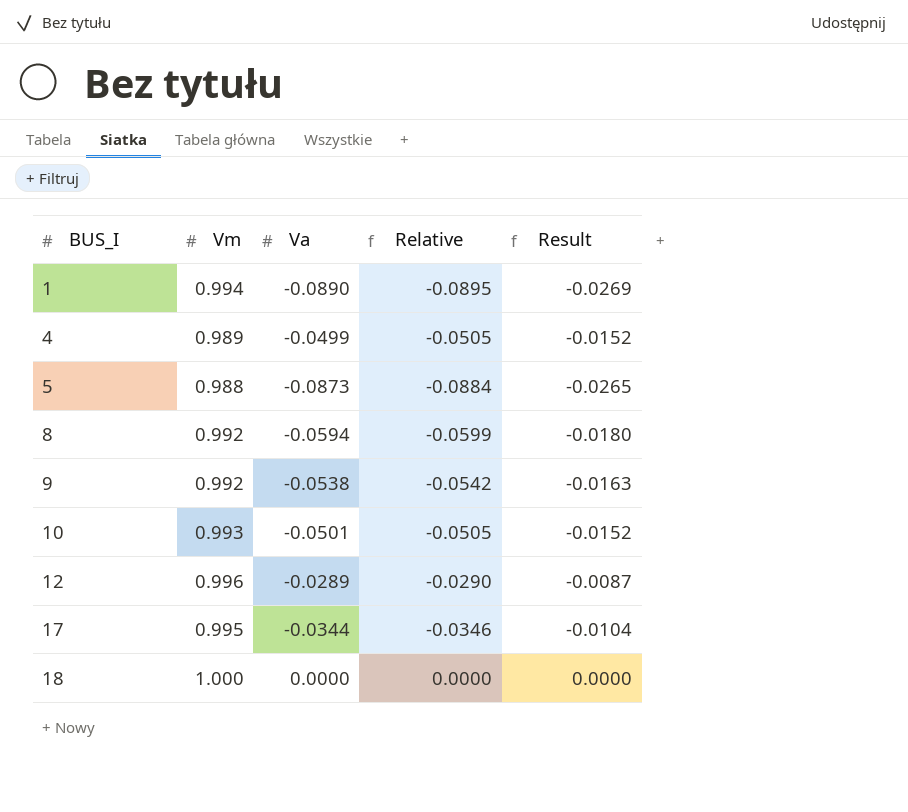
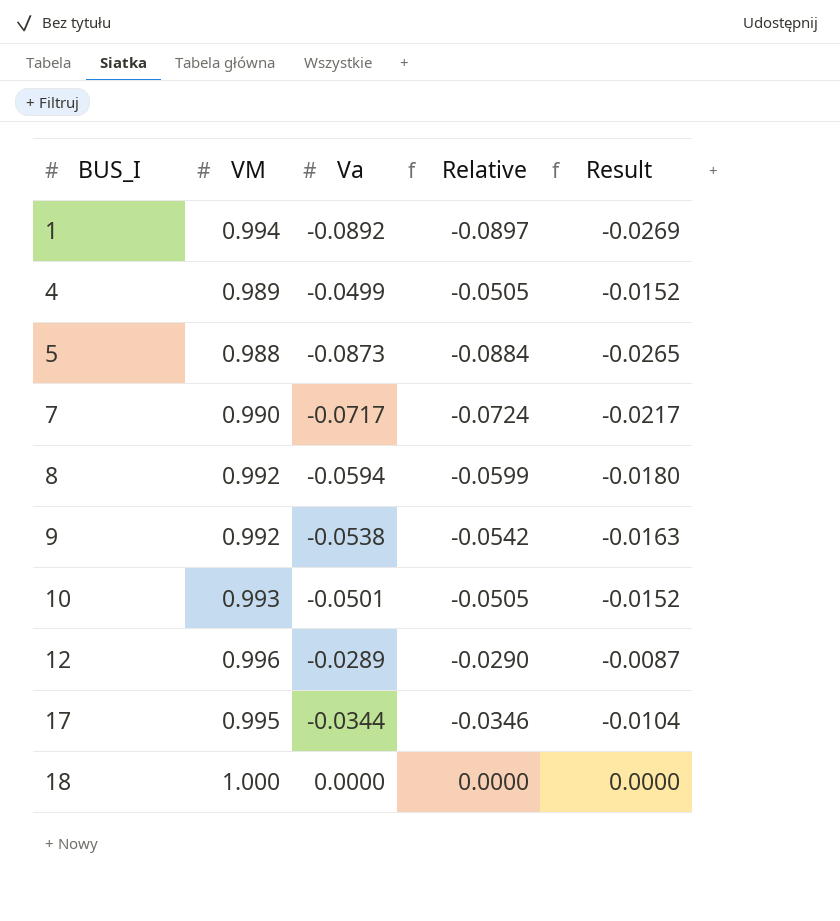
column name: Vm -> VM
1 | Va: -0.0890 -> -0.0892
1 | Relative: -0.0895 -> -0.0897
row 7: none -> 0.990 | -0.0717 | -0.0724 | -0.0217

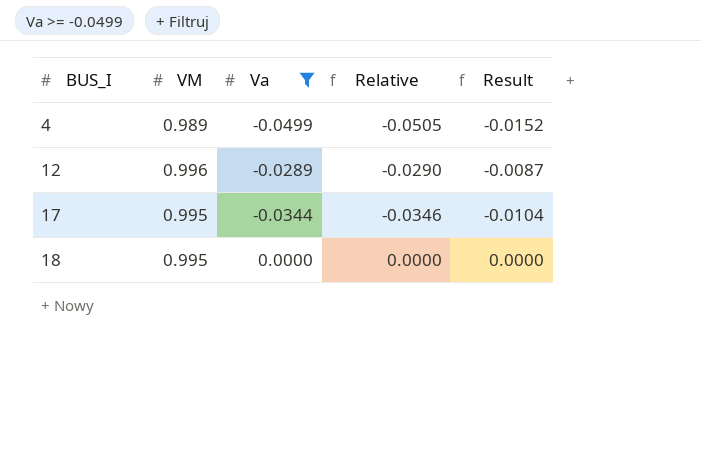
filter: none -> Va >= -0.0499
18 | VM: 1.000 -> 0.995

